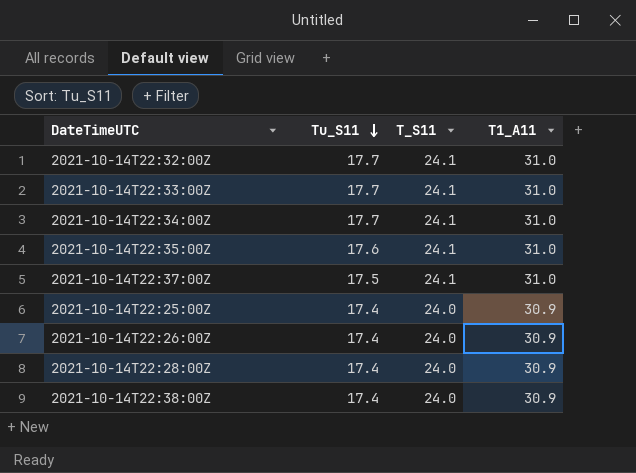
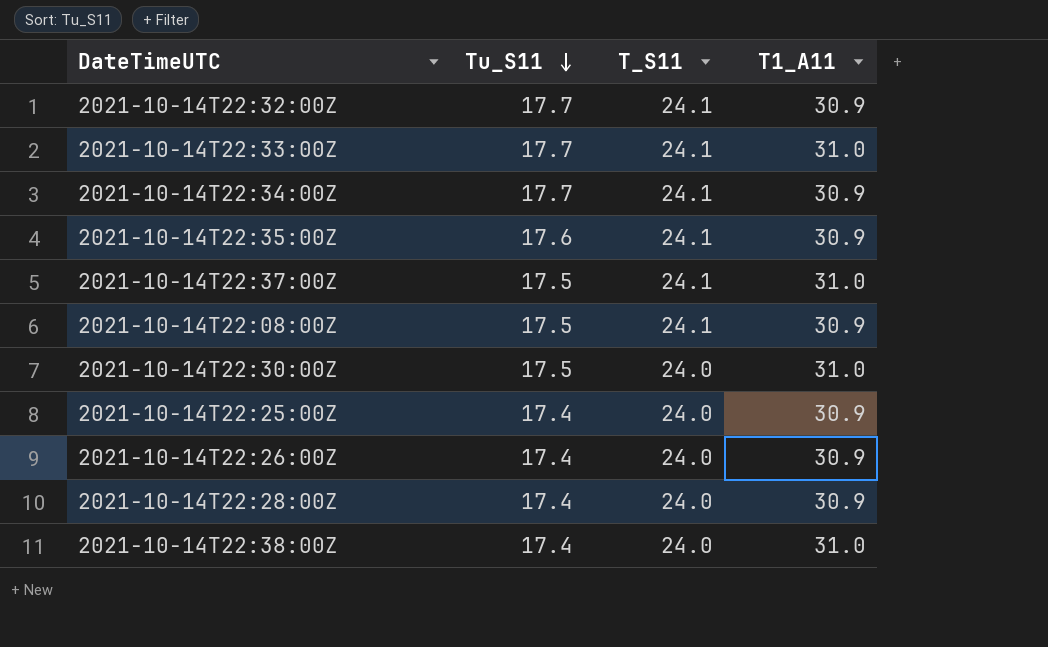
2021-10-14T22:32:00Z | T1_A11: 31.0 -> 30.9
2021-10-14T22:34:00Z | T1_A11: 31.0 -> 30.9
2021-10-14T22:35:00Z | T1_A11: 31.0 -> 30.9
row 2021-10-14T22:08:00Z: none -> 17.5 | 24.1 | 30.9
row 2021-10-14T22:30:00Z: none -> 17.5 | 24.0 | 31.0
2021-10-14T22:38:00Z | T1_A11: 30.9 -> 31.0

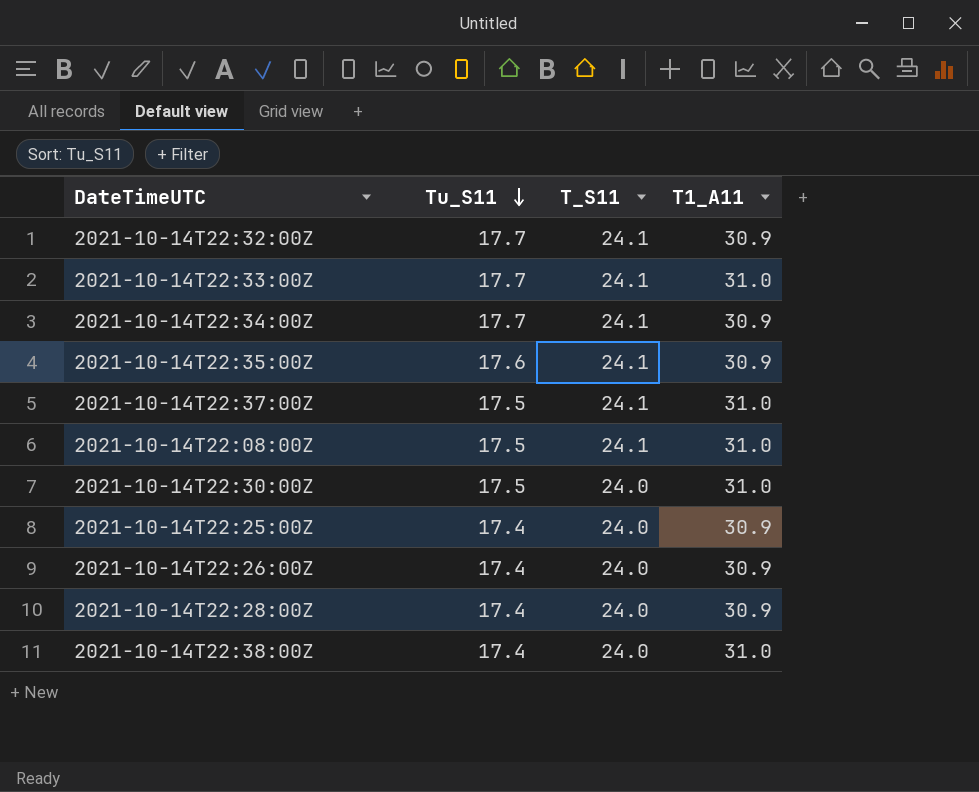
2021-10-14T22:08:00Z | T1_A11: 30.9 -> 31.0

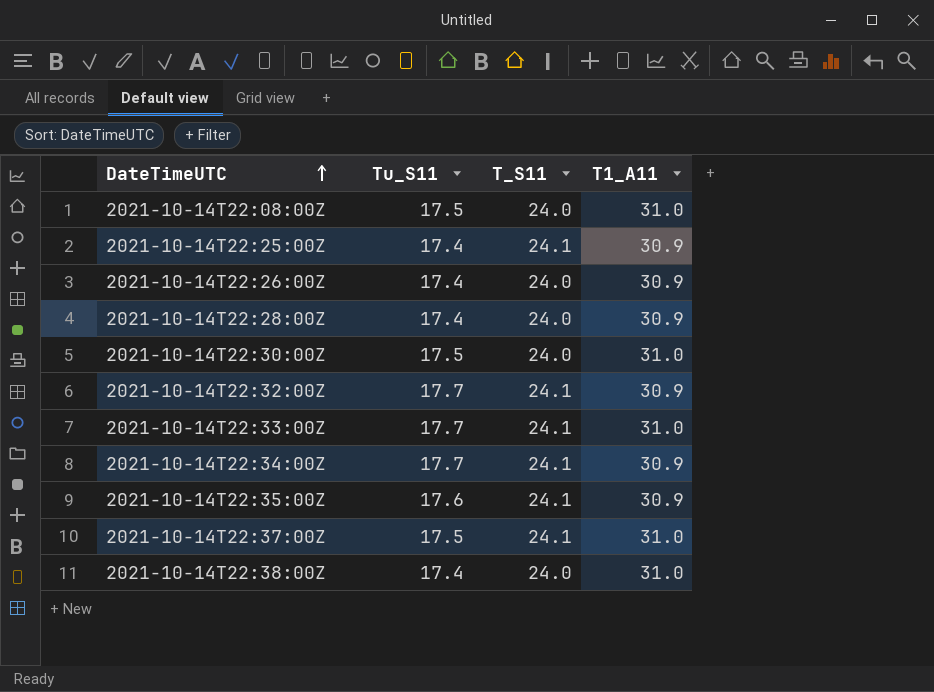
row order: Tu_S11 descending -> DateTimeUTC ascending
2021-10-14T22:08:00Z | T_S11: 24.1 -> 24.0
2021-10-14T22:25:00Z | T_S11: 24.0 -> 24.1

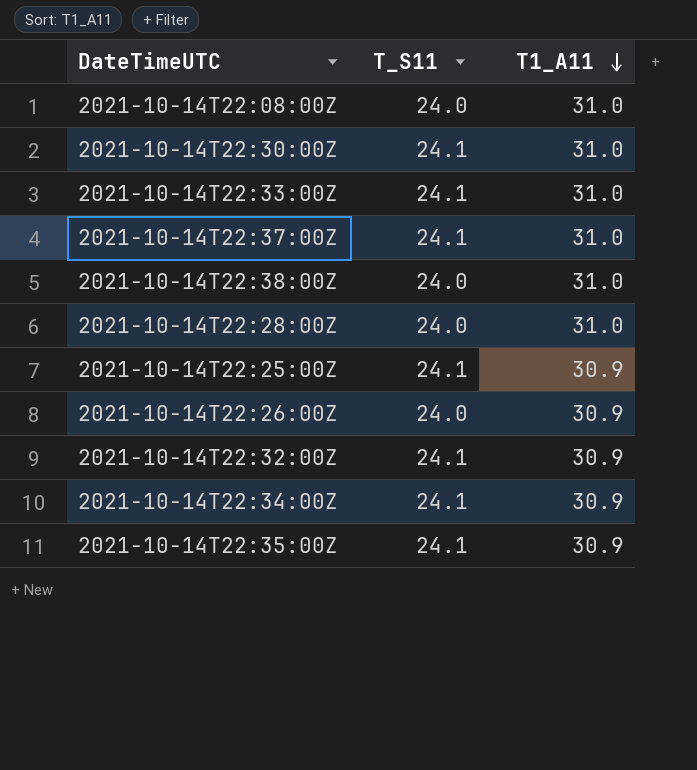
row order: DateTimeUTC ascending -> T1_A11 descending
column Tu_S11 | position: 2 -> none
2021-10-14T22:30:00Z | T_S11: 24.0 -> 24.1
2021-10-14T22:28:00Z | T1_A11: 30.9 -> 31.0

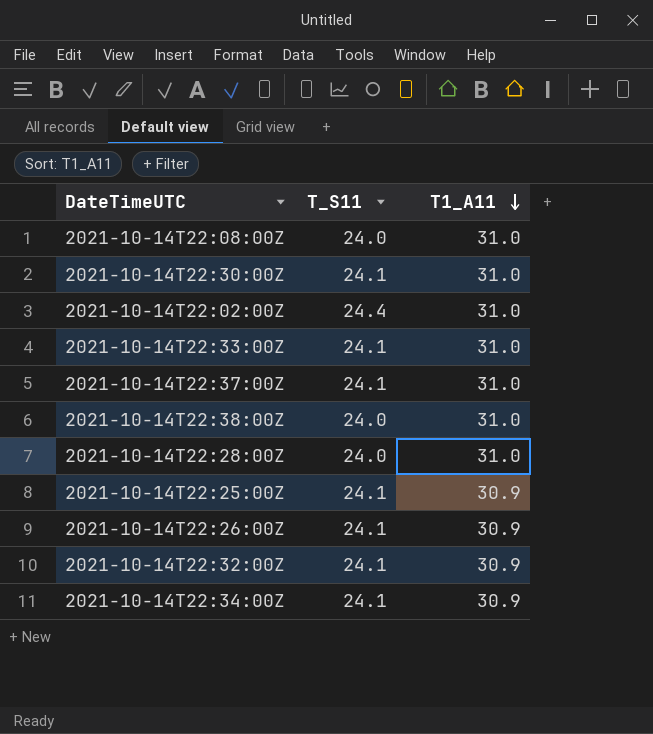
row 2021-10-14T22:35:00Z: 24.1 | 30.9 -> none
row 2021-10-14T22:02:00Z: none -> 24.4 | 31.0
2021-10-14T22:26:00Z | T_S11: 24.0 -> 24.1

